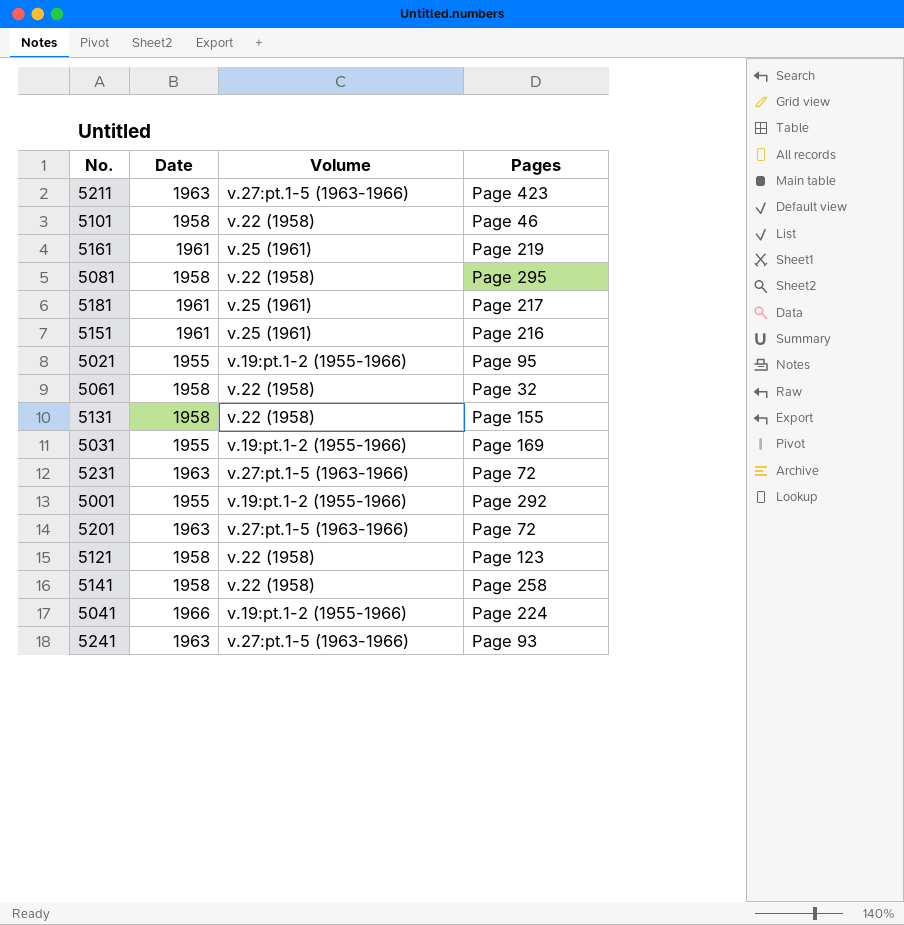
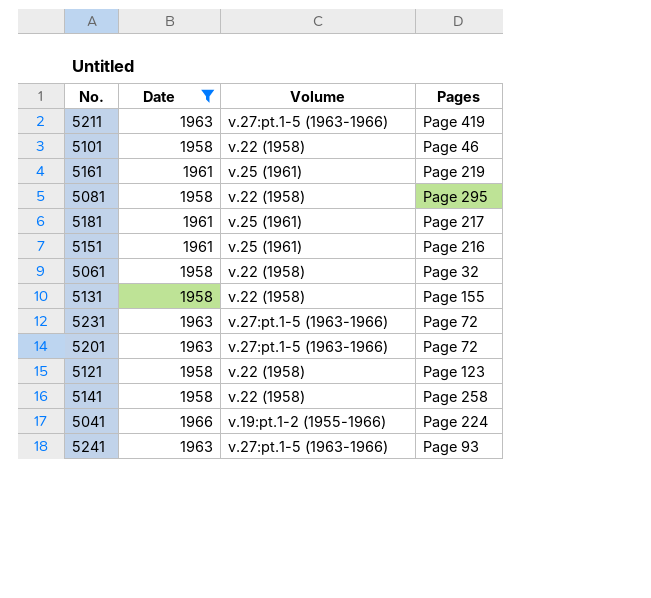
filter: none -> Date != 1955
5211 | Pages: Page 423 -> Page 419

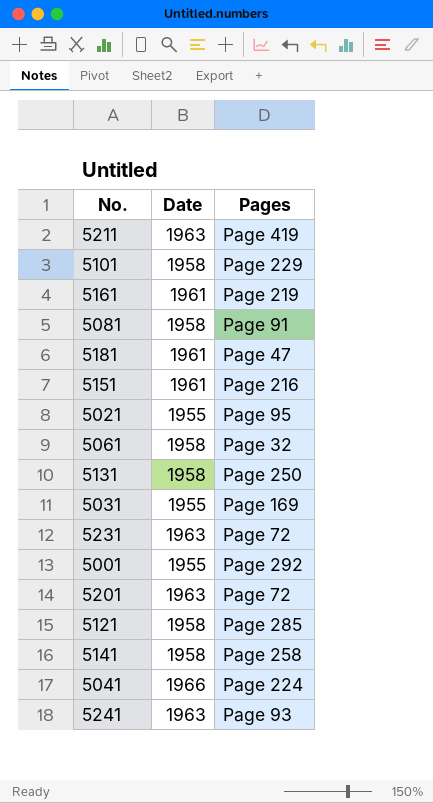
filter: Date != 1955 -> none
column Volume | position: 3 -> none
5101 | Pages: Page 46 -> Page 229
5081 | Pages: Page 295 -> Page 91
5181 | Pages: Page 217 -> Page 47
5131 | Pages: Page 155 -> Page 250
5121 | Pages: Page 123 -> Page 285

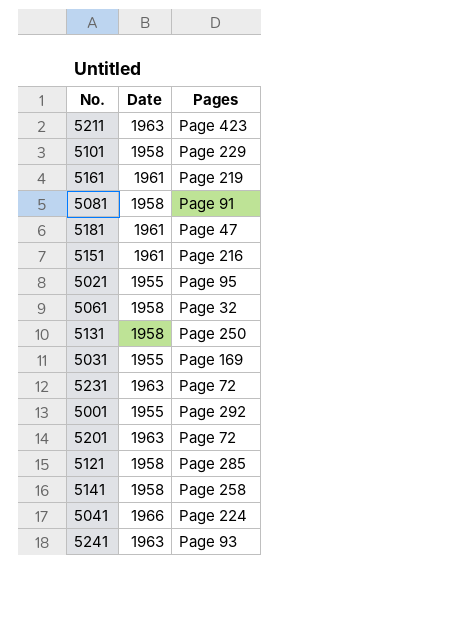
5211 | Pages: Page 419 -> Page 423

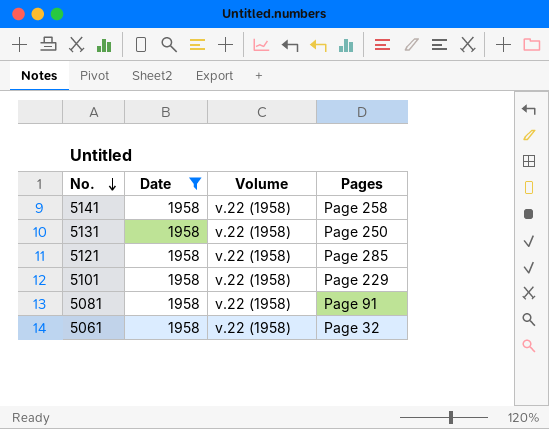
filter: none -> Date = 1958
row order: none -> No. descending
column Volume | position: none -> 3

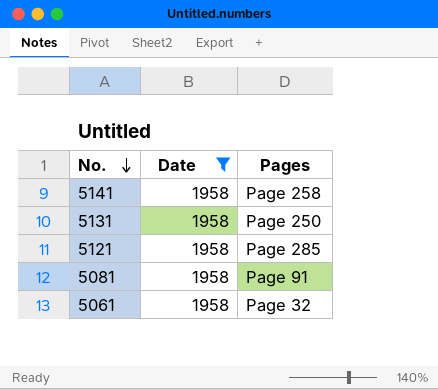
column Volume | position: 3 -> none
row 5101: 1958 | v.22 (1958) | Page 229 -> none

